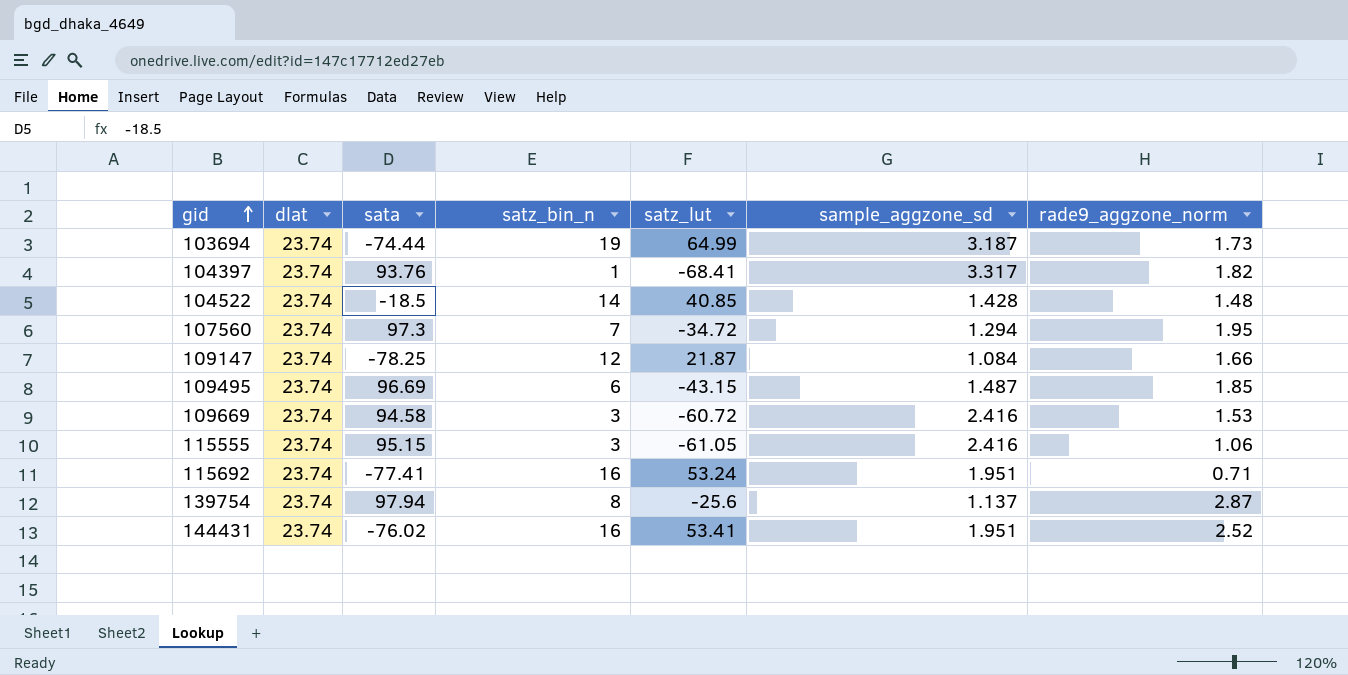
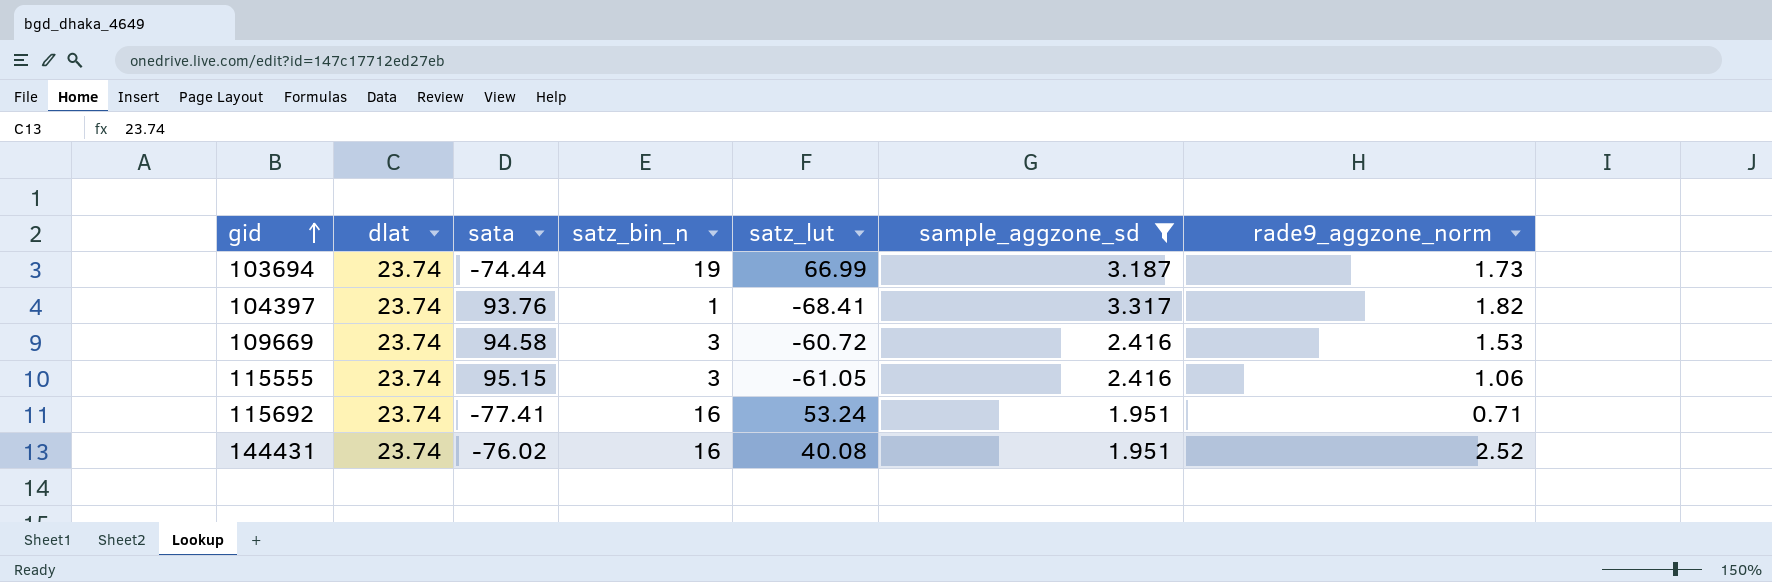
filter: none -> sample_aggzone_sd >= 1.951
103694 | satz_lut: 64.99 -> 66.99
144431 | satz_lut: 53.41 -> 40.08

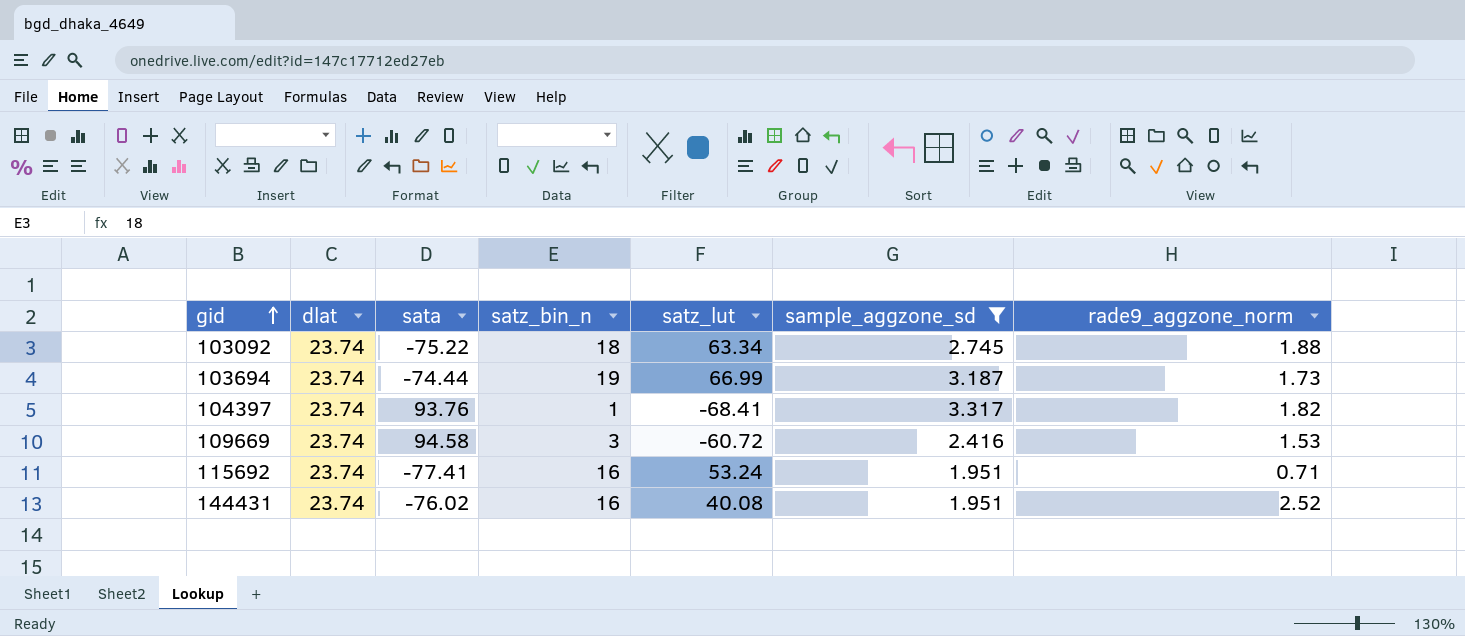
row 115555: 23.74 | 95.15 | 3 | -61.05 | 2.416 | 1.06 -> none
row 103092: none -> 23.74 | -75.22 | 18 | 63.34 | 2.745 | 1.88

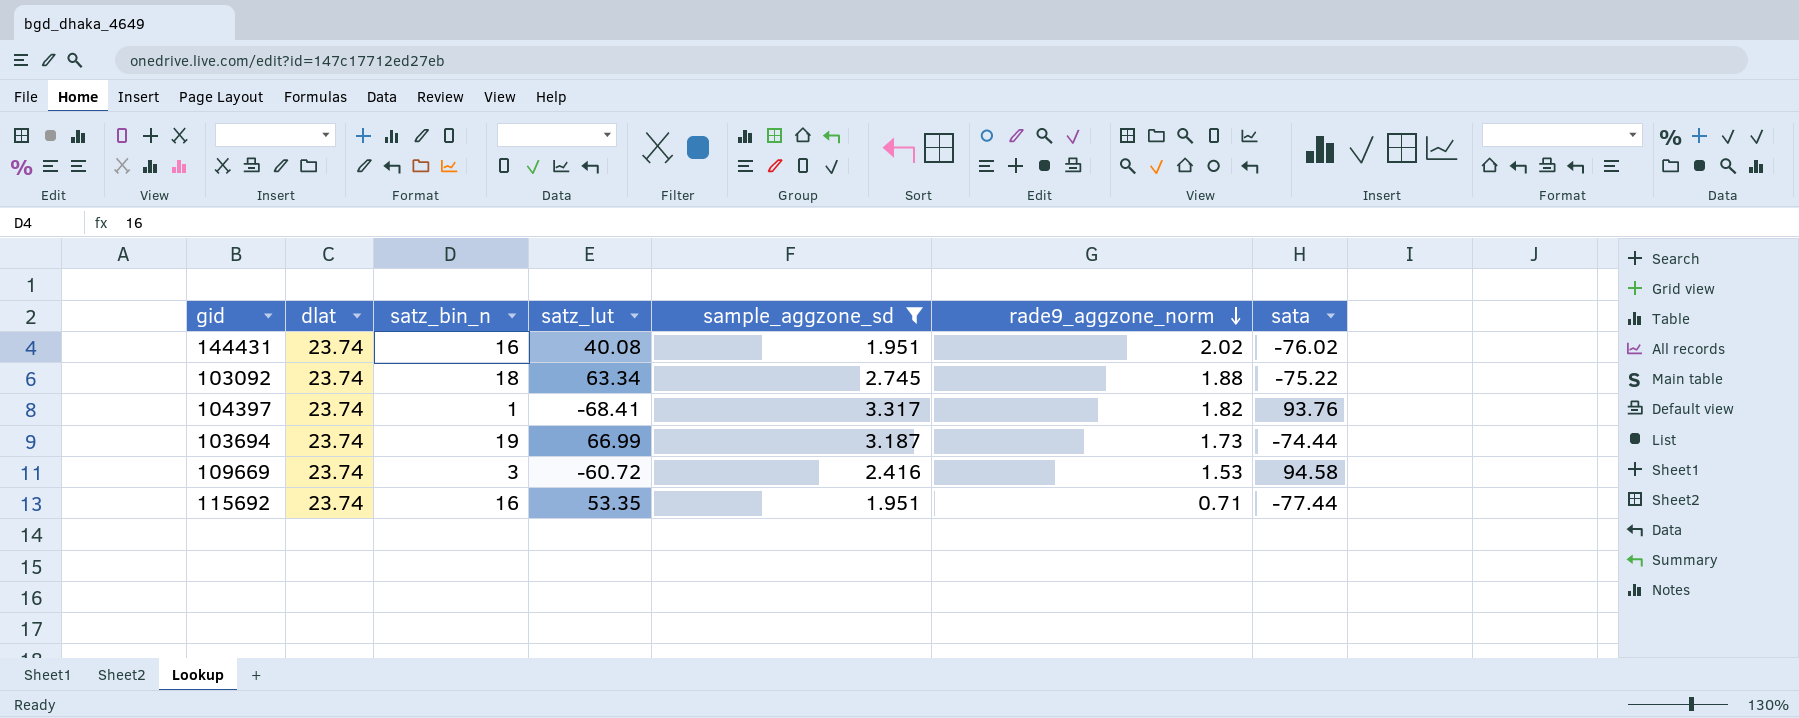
row order: gid ascending -> rade9_aggzone_norm descending
column sata | position: 3 -> 7
144431 | rade9_aggzone_norm: 2.52 -> 2.02
115692 | satz_lut: 53.24 -> 53.35
115692 | sata: -77.41 -> -77.44

